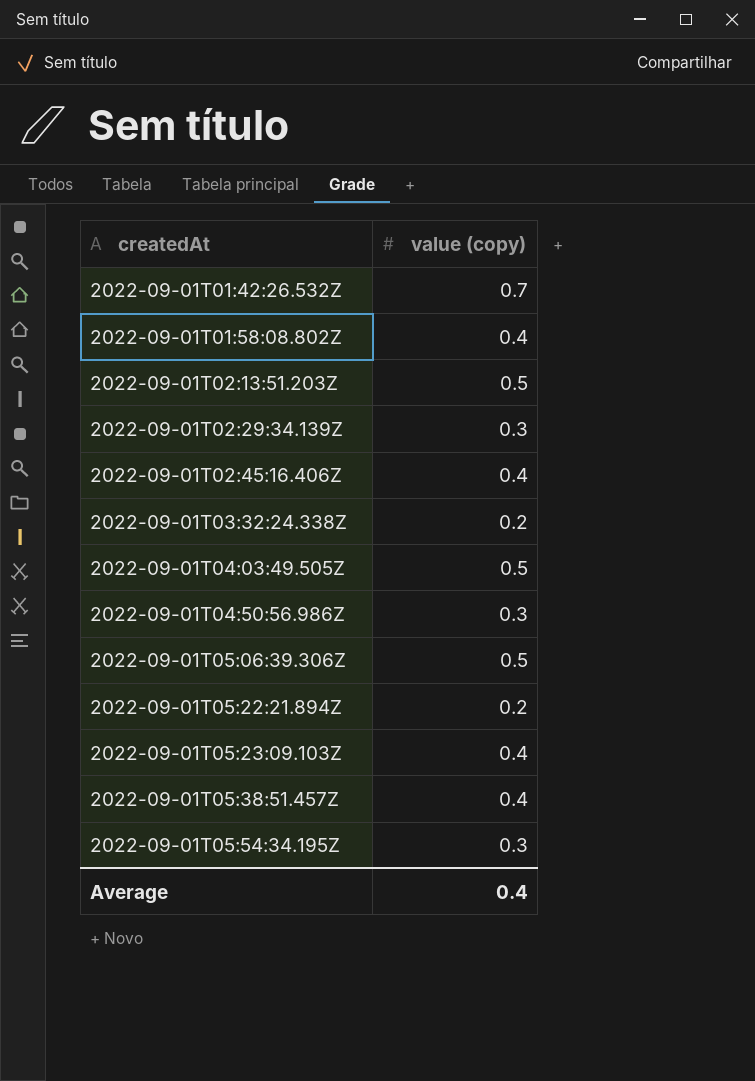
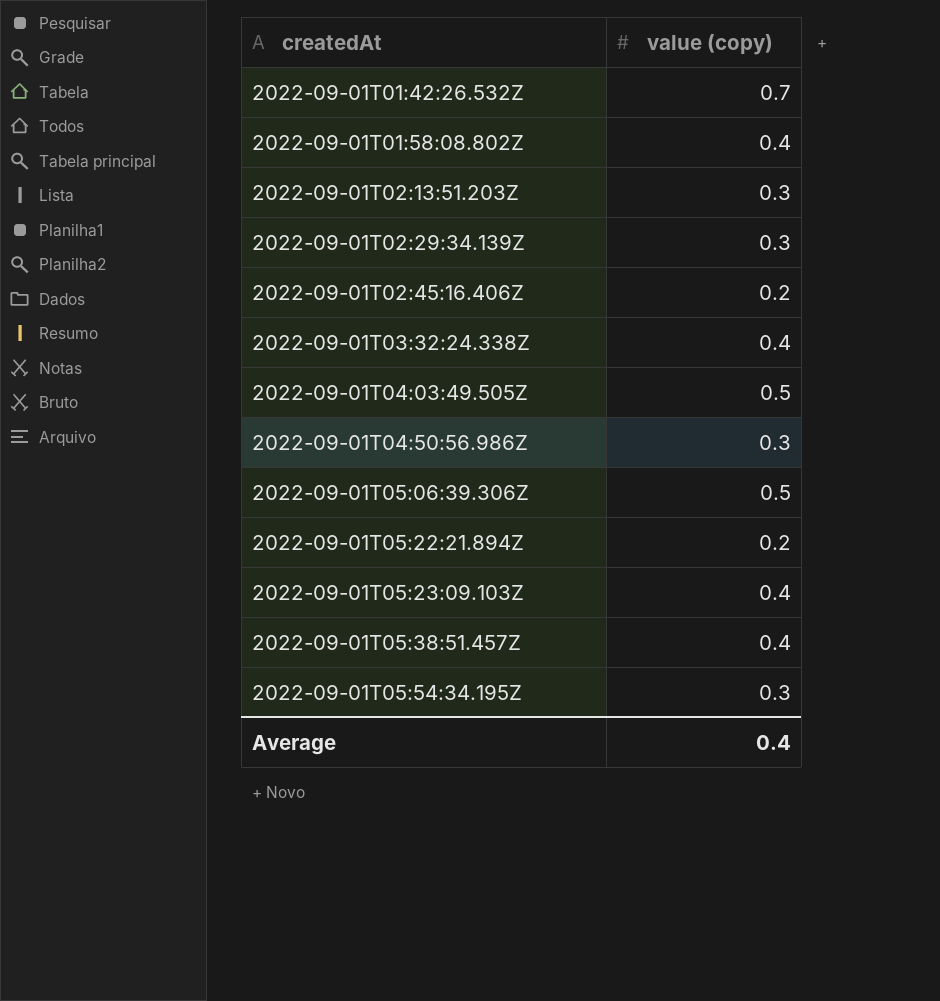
2022-09-01T02:13:51.203Z | value (copy): 0.5 -> 0.3
2022-09-01T02:45:16.406Z | value (copy): 0.4 -> 0.2
2022-09-01T03:32:24.338Z | value (copy): 0.2 -> 0.4

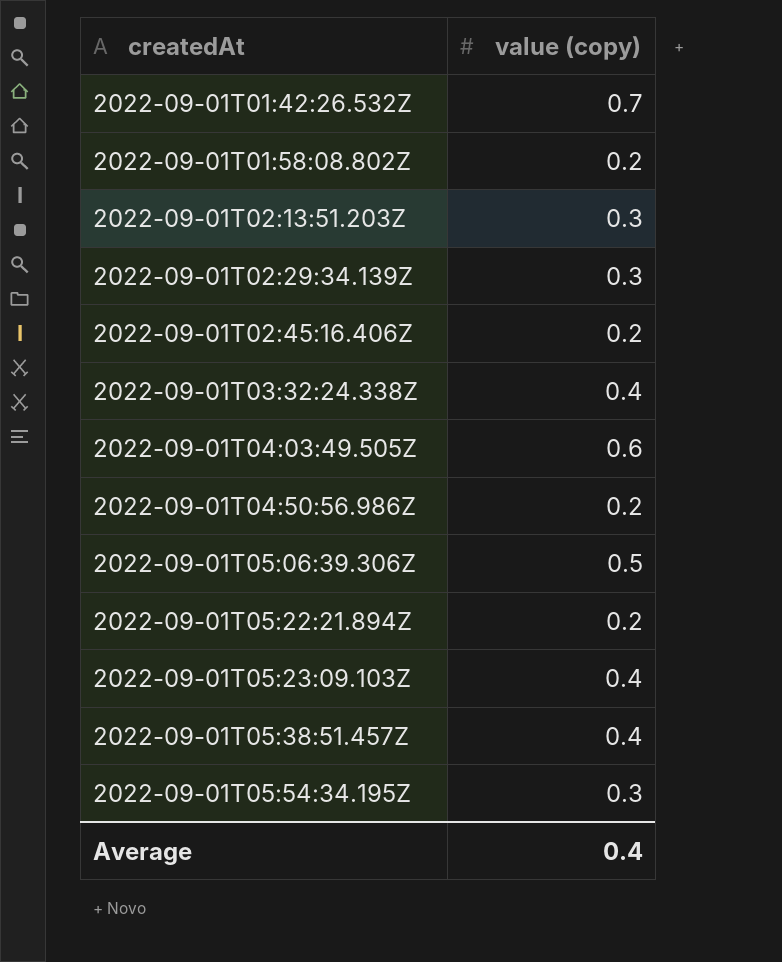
2022-09-01T01:58:08.802Z | value (copy): 0.4 -> 0.2
2022-09-01T04:03:49.505Z | value (copy): 0.5 -> 0.6
2022-09-01T04:50:56.986Z | value (copy): 0.3 -> 0.2

